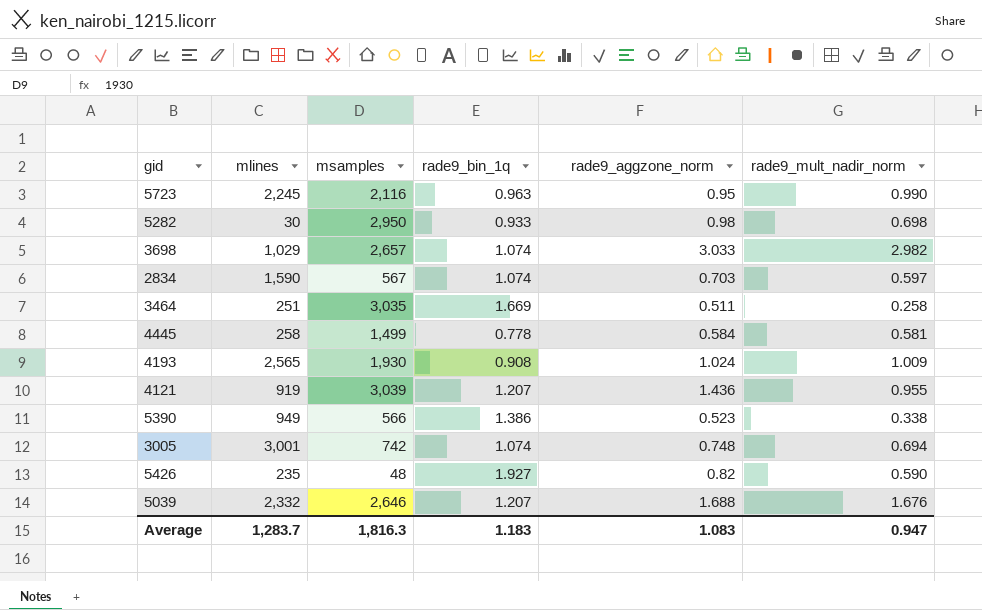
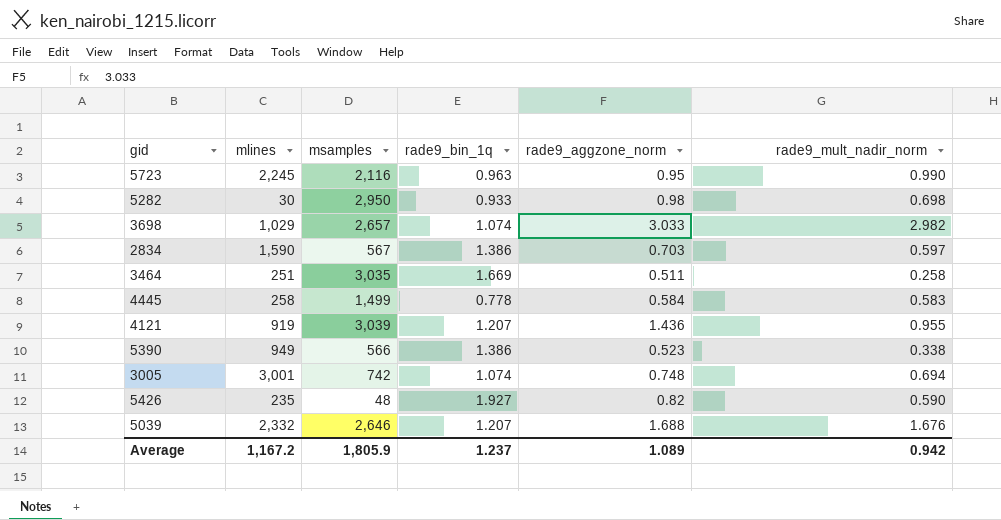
row 4193: 2,565 | 1,930 | 0.908 | 1.024 | 1.009 -> none
2834 | rade9_bin_1q: 1.074 -> 1.386
4445 | rade9_mult_nadir_norm: 0.581 -> 0.583
Average | mlines: 1,283.7 -> 1,167.2
Average | msamples: 1,816.3 -> 1,805.9
Average | rade9_bin_1q: 1.183 -> 1.237
Average | rade9_aggzone_norm: 1.083 -> 1.089
Average | rade9_mult_nadir_norm: 0.947 -> 0.942

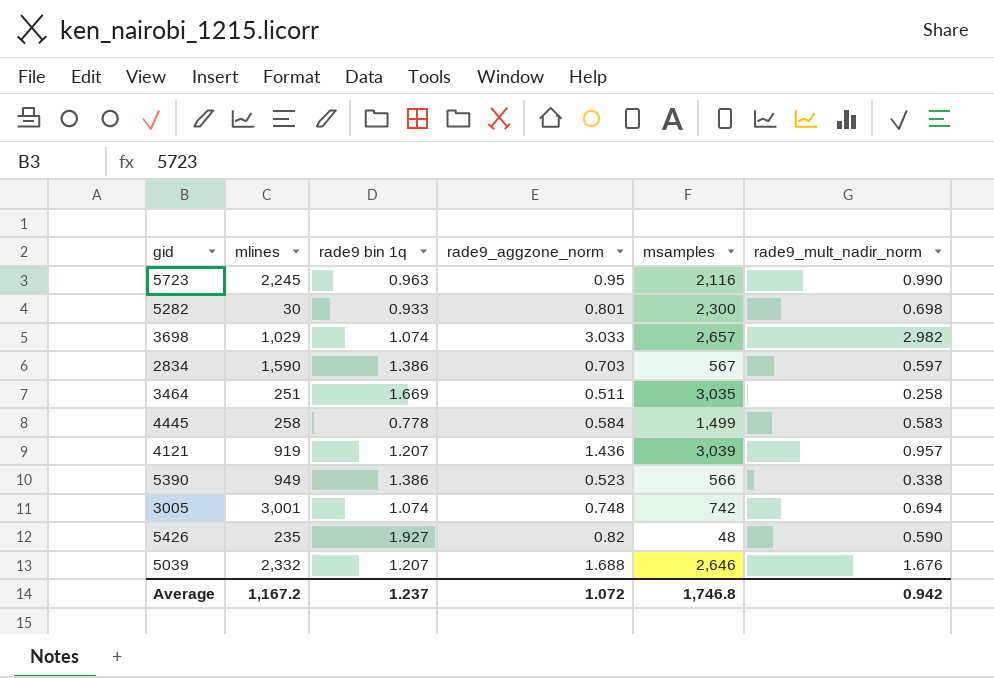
column name: rade9_bin_1q -> rade9 bin 1q
column msamples | position: 3 -> 5
5282 | rade9_aggzone_norm: 0.98 -> 0.801
5282 | msamples: 2,950 -> 2,300
4121 | rade9_mult_nadir_norm: 0.955 -> 0.957
Average | rade9_aggzone_norm: 1.089 -> 1.072
Average | msamples: 1,805.9 -> 1,746.8

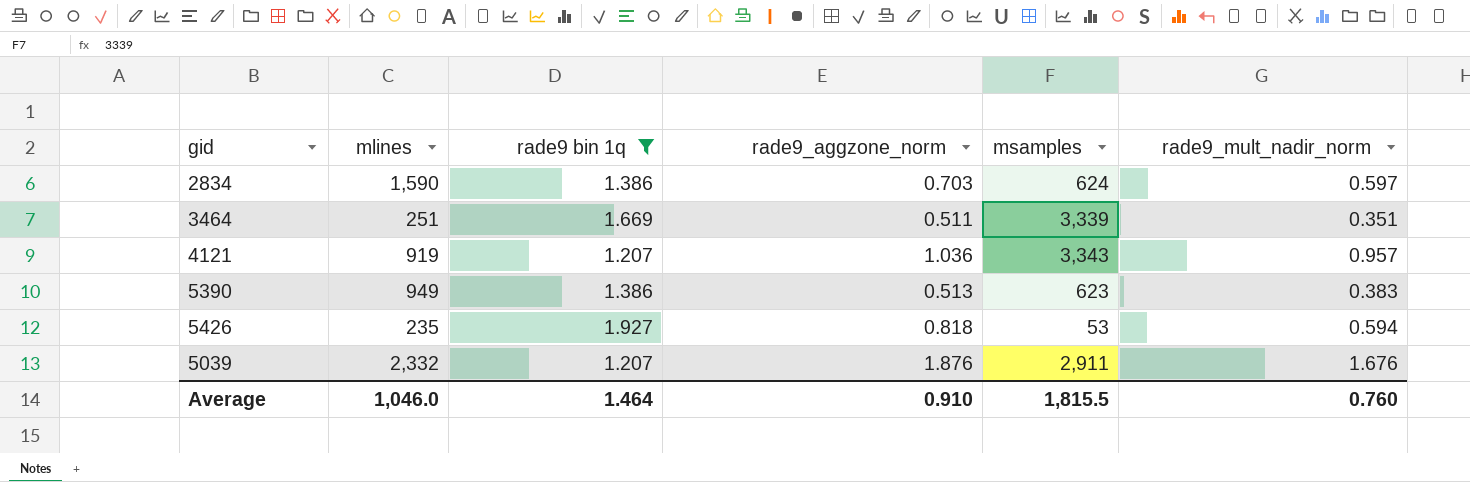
filter: none -> rade9 bin 1q >= 1.207
2834 | msamples: 567 -> 624
3464 | msamples: 3,035 -> 3,339
3464 | rade9_mult_nadir_norm: 0.258 -> 0.351
4121 | rade9_aggzone_norm: 1.436 -> 1.036
4121 | msamples: 3,039 -> 3,343
5390 | rade9_aggzone_norm: 0.523 -> 0.513
5390 | msamples: 566 -> 623
5390 | rade9_mult_nadir_norm: 0.338 -> 0.383
5426 | rade9_aggzone_norm: 0.82 -> 0.818
5426 | msamples: 48 -> 53
5426 | rade9_mult_nadir_norm: 0.590 -> 0.594
5039 | rade9_aggzone_norm: 1.688 -> 1.876
5039 | msamples: 2,646 -> 2,911
Average | mlines: 1,167.2 -> 1,046.0
Average | rade9 bin 1q: 1.237 -> 1.464
Average | rade9_aggzone_norm: 1.072 -> 0.910
Average | msamples: 1,746.8 -> 1,815.5
Average | rade9_mult_nadir_norm: 0.942 -> 0.760

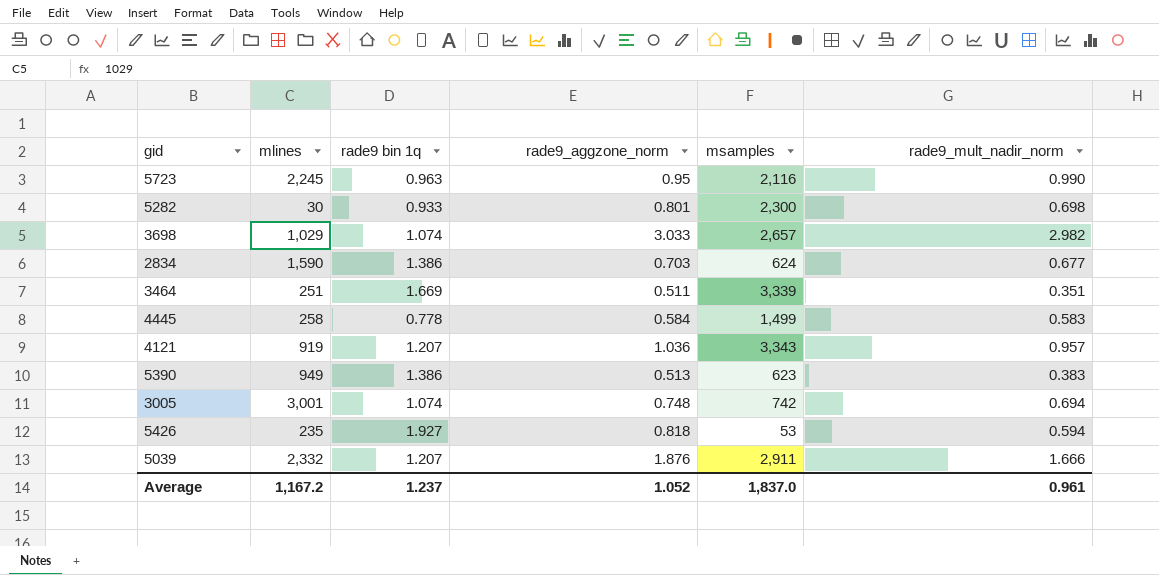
filter: rade9 bin 1q >= 1.207 -> none
2834 | rade9_mult_nadir_norm: 0.597 -> 0.677
5039 | rade9_mult_nadir_norm: 1.676 -> 1.666
Average | mlines: 1,046.0 -> 1,167.2
Average | rade9 bin 1q: 1.464 -> 1.237
Average | rade9_aggzone_norm: 0.910 -> 1.052
Average | msamples: 1,815.5 -> 1,837.0
Average | rade9_mult_nadir_norm: 0.760 -> 0.961

